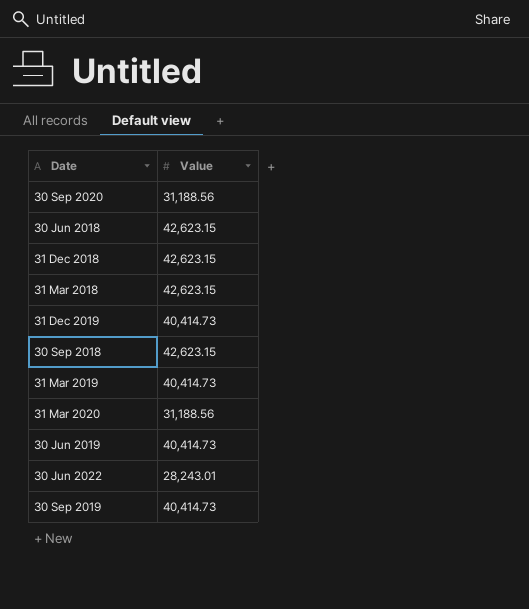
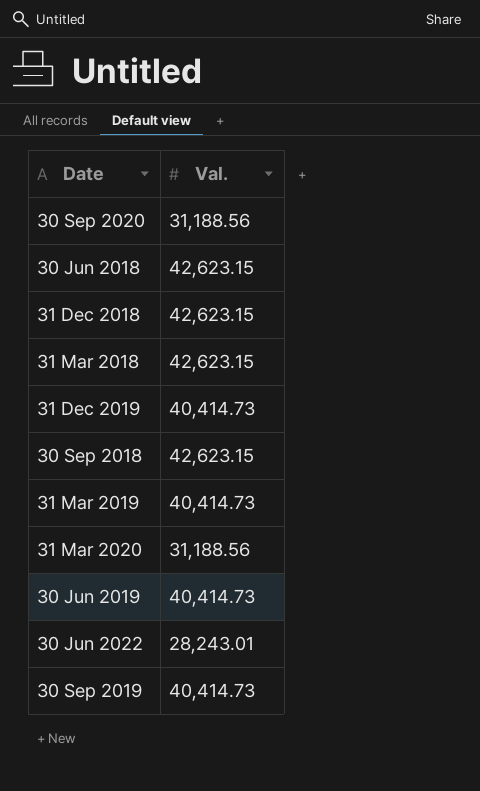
column name: Value -> Val.

